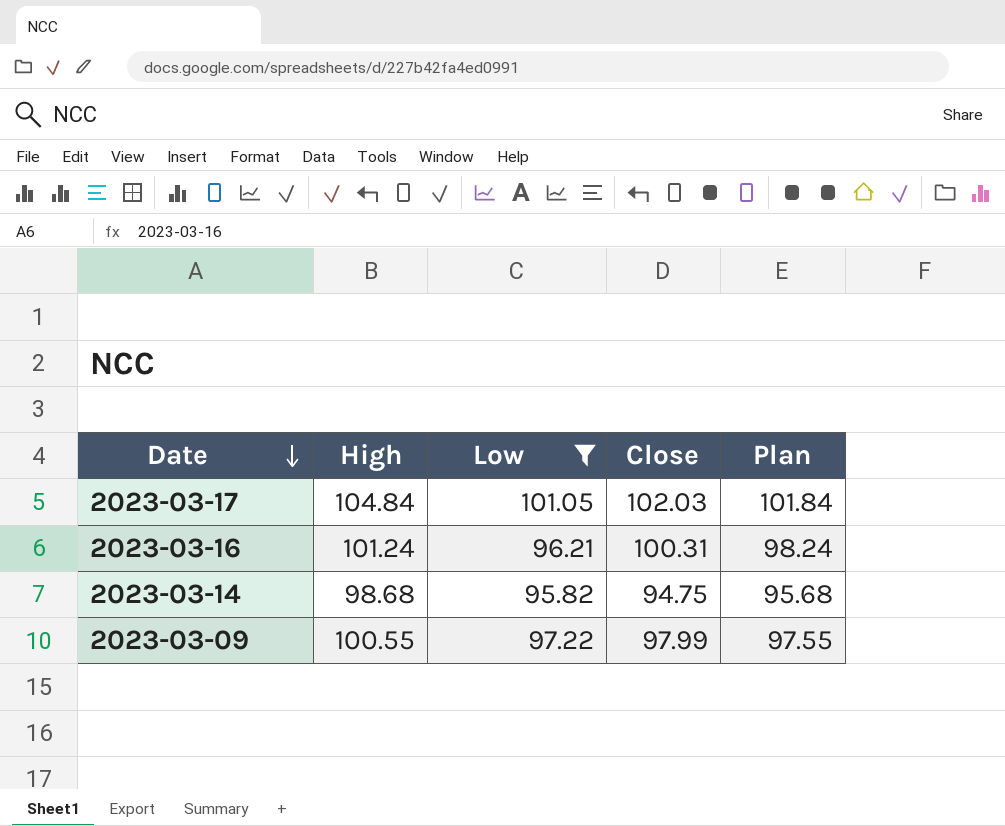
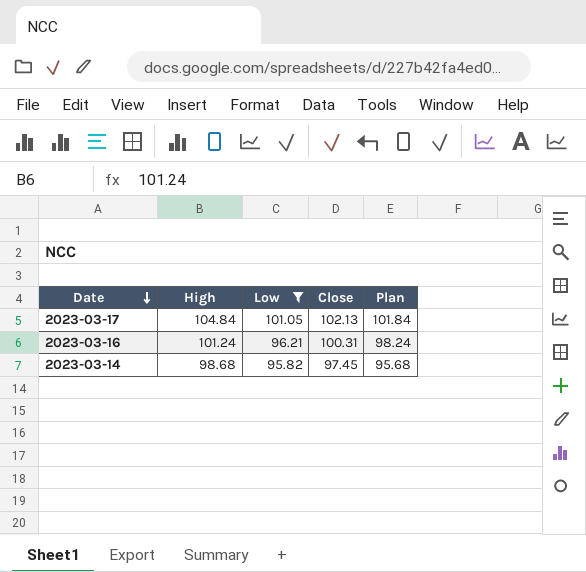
row 2023-03-09: 100.55 | 97.22 | 97.99 | 97.55 -> none
2023-03-17 | Close: 102.03 -> 102.13
2023-03-14 | Close: 94.75 -> 97.45

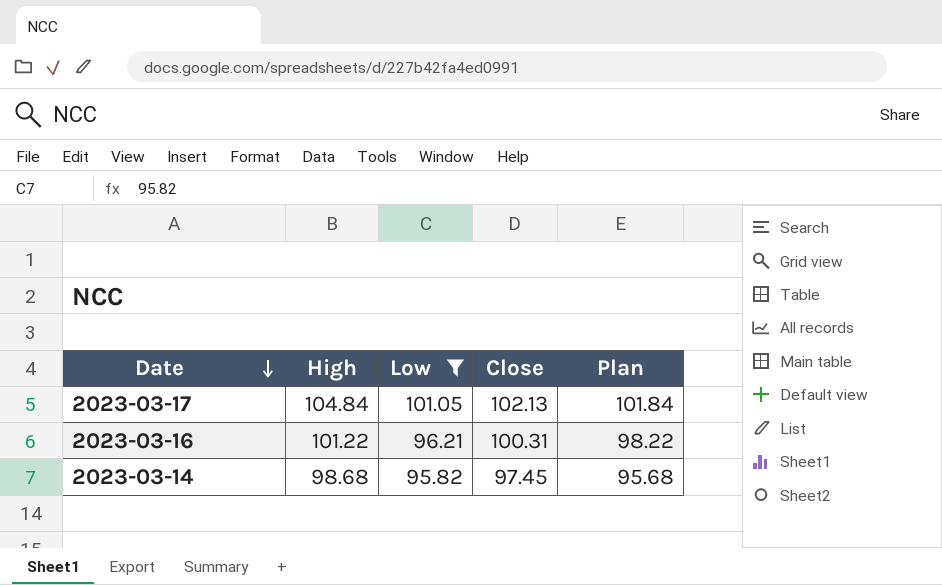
2023-03-16 | High: 101.24 -> 101.22
2023-03-16 | Plan: 98.24 -> 98.22

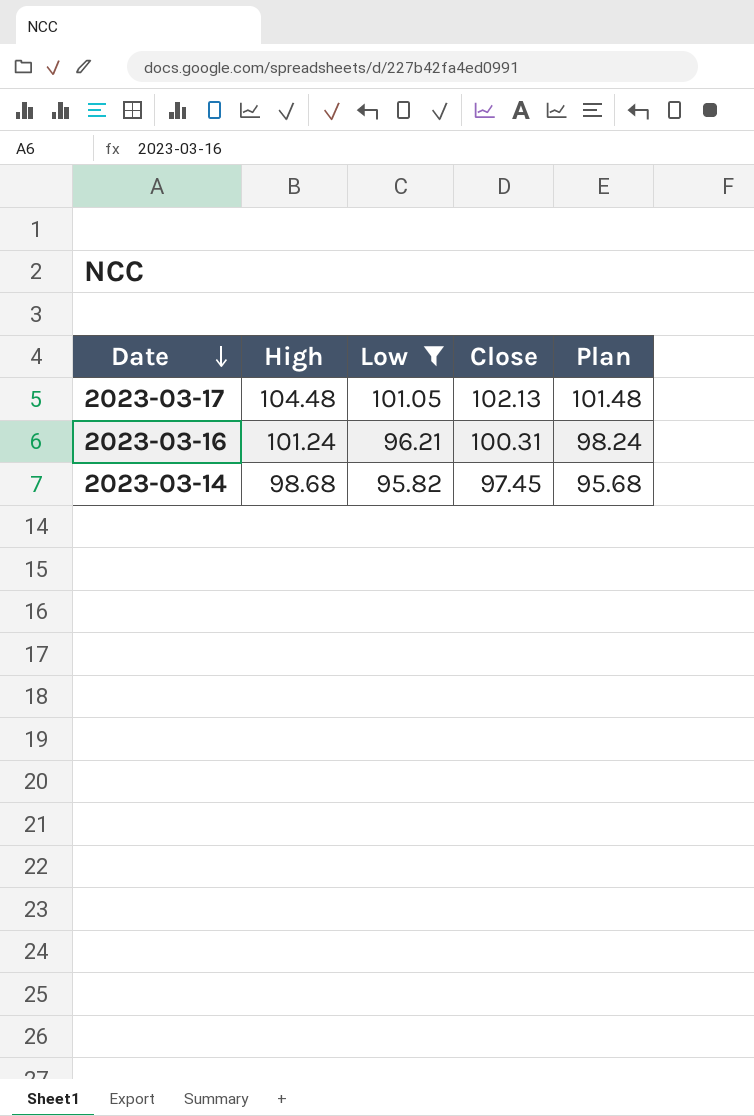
2023-03-17 | High: 104.84 -> 104.48
2023-03-17 | Plan: 101.84 -> 101.48
2023-03-16 | High: 101.22 -> 101.24
2023-03-16 | Plan: 98.22 -> 98.24

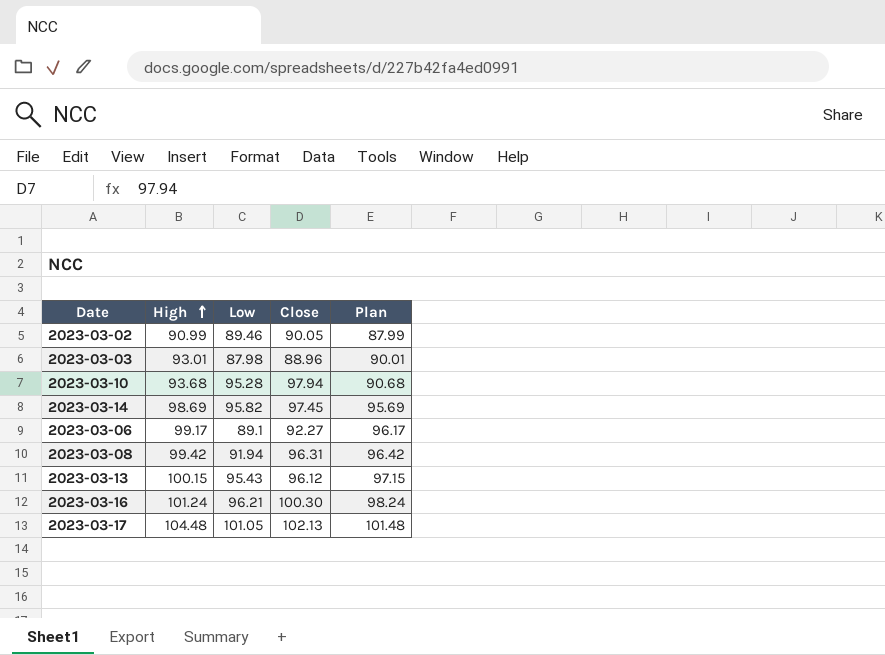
filter: Low >= 95.82 -> none
row order: Date descending -> High ascending
2023-03-14 | High: 98.68 -> 98.69
2023-03-14 | Plan: 95.68 -> 95.69
2023-03-16 | Close: 100.31 -> 100.30

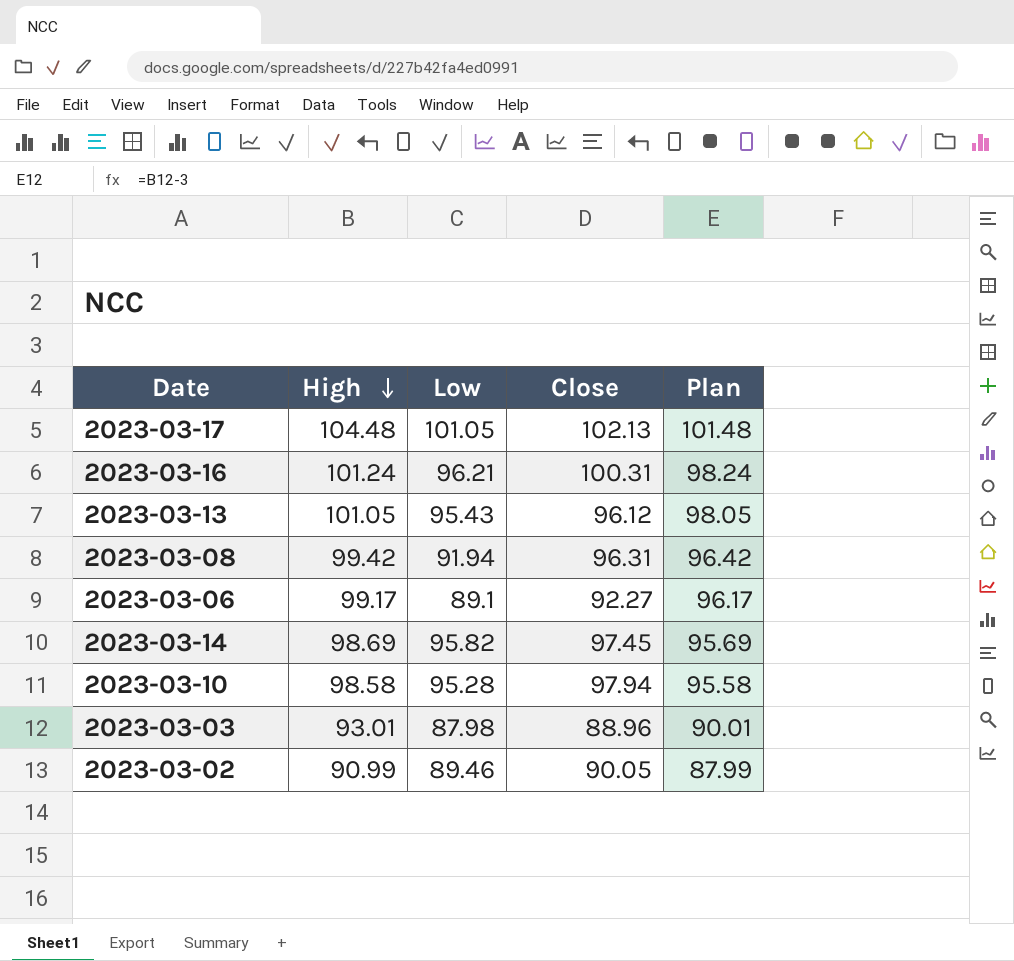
row order: High ascending -> High descending
2023-03-16 | Close: 100.30 -> 100.31
2023-03-13 | High: 100.15 -> 101.05
2023-03-13 | Plan: 97.15 -> 98.05
2023-03-10 | High: 93.68 -> 98.58
2023-03-10 | Plan: 90.68 -> 95.58

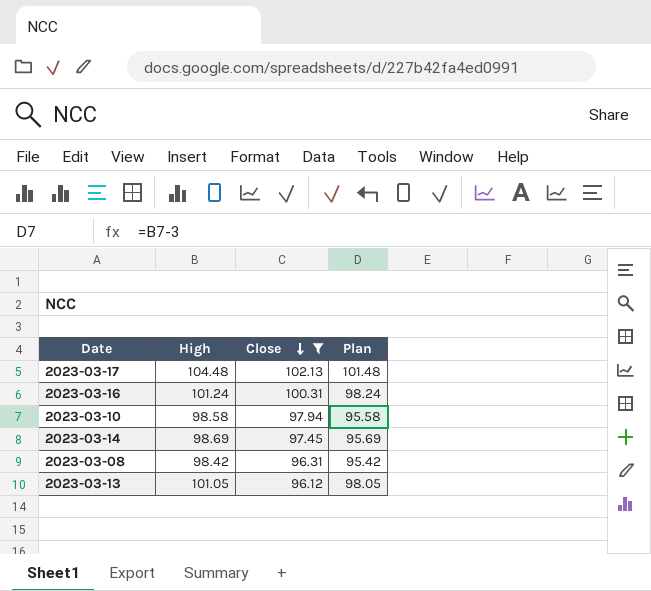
filter: none -> Close >= 96.12
row order: High descending -> Close descending
column Low | position: 3 -> none
2023-03-08 | High: 99.42 -> 98.42
2023-03-08 | Plan: 96.42 -> 95.42

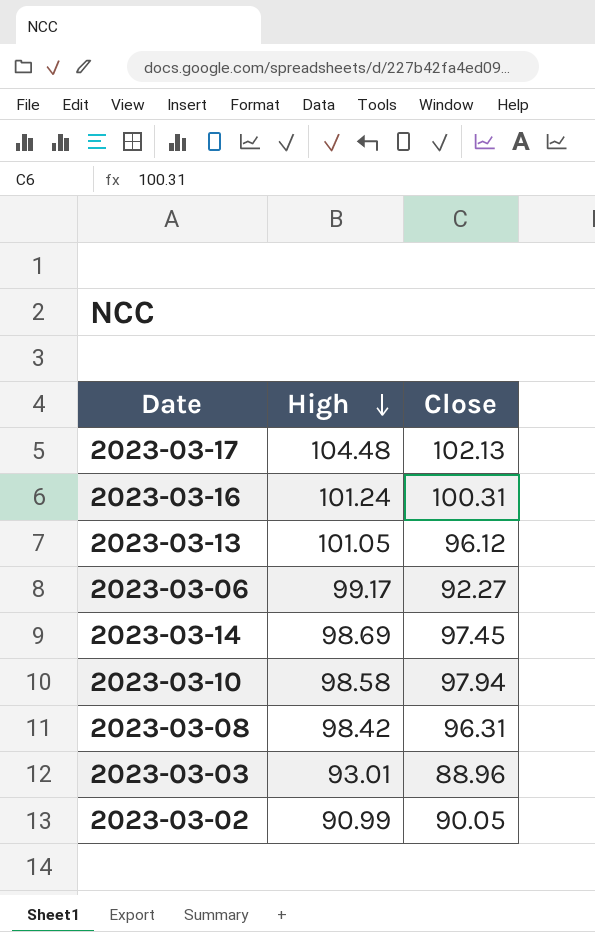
filter: Close >= 96.12 -> none
row order: Close descending -> High descending
column Plan | formula: [High] - 3 -> none

